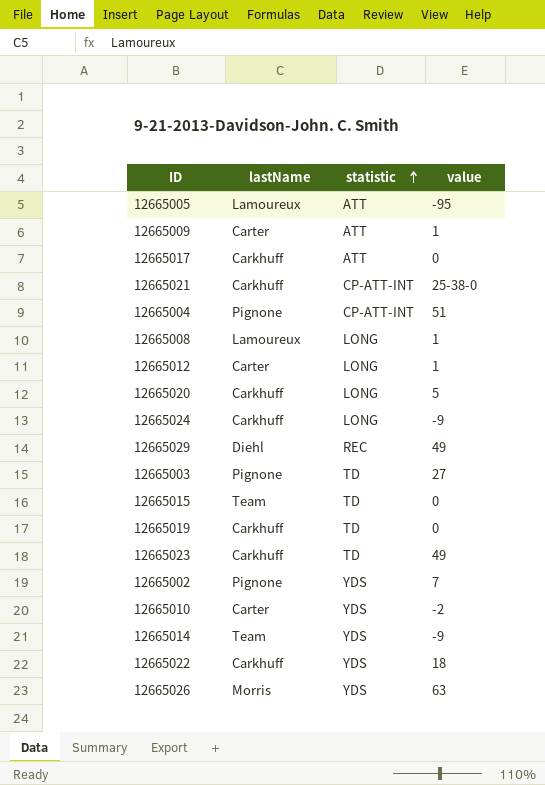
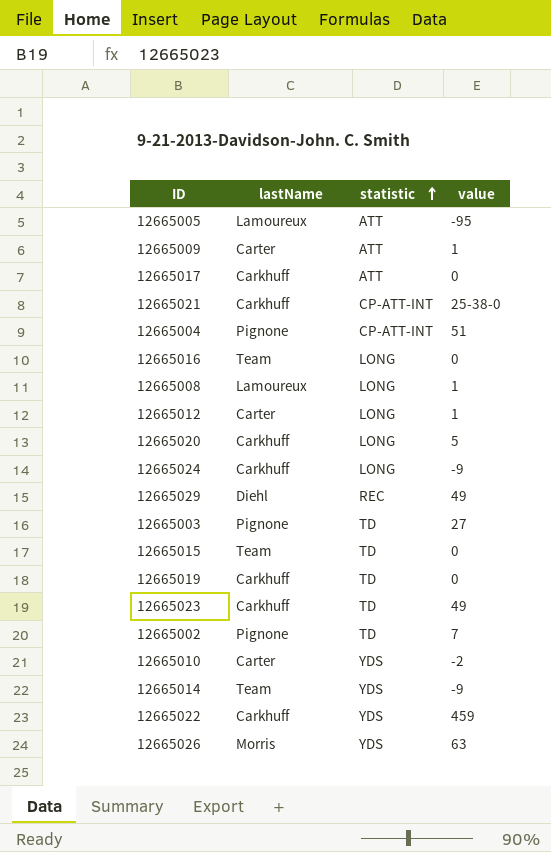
row 12665016: none -> Team | LONG | 0
12665002 | statistic: YDS -> TD
12665022 | value: 18 -> 459

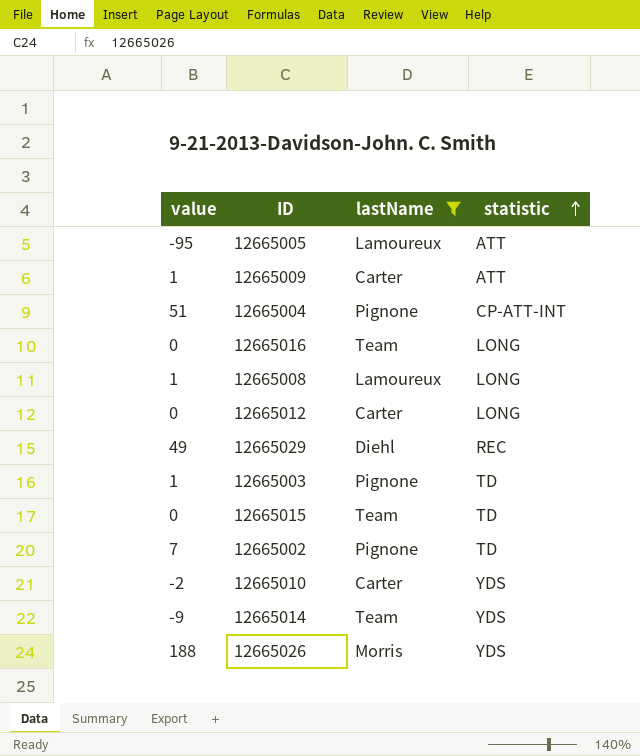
filter: none -> lastName != Carkhuff
column value | position: 4 -> 1
12665012 | value: 1 -> 0
12665003 | value: 27 -> 1
12665026 | value: 63 -> 188

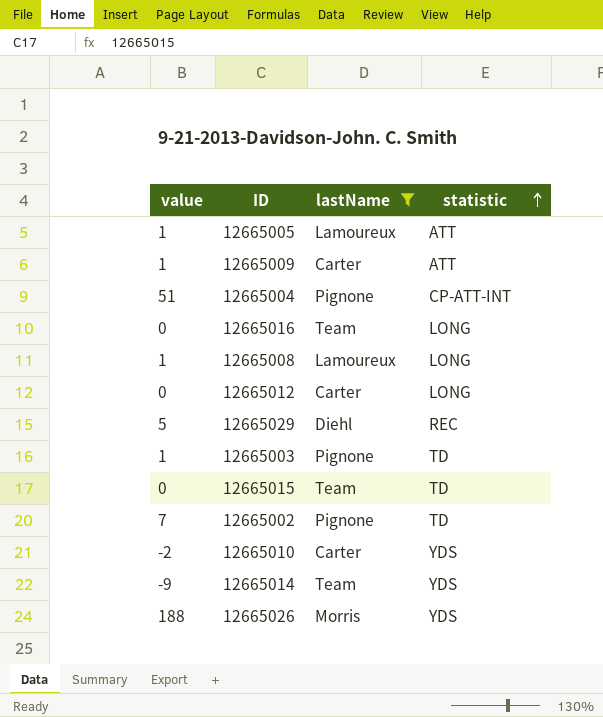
12665005 | value: -95 -> 1
12665029 | value: 49 -> 5

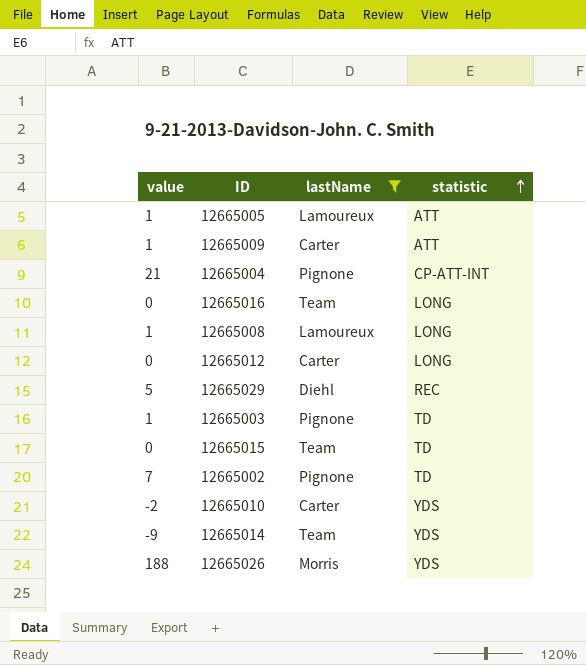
12665004 | value: 51 -> 21

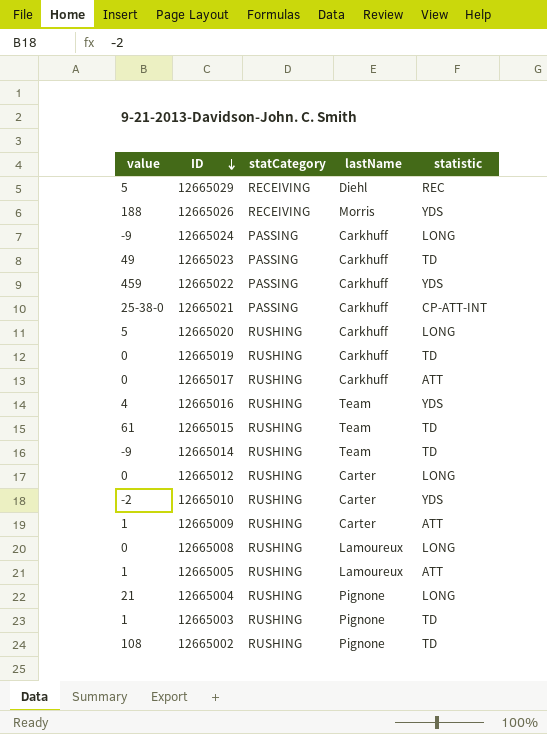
filter: lastName != Carkhuff -> none
row order: statistic ascending -> ID descending
column statCategory | position: none -> 3
12665016 | value: 0 -> 4
12665016 | statistic: LONG -> YDS
12665015 | value: 0 -> 61
12665014 | statistic: YDS -> TD
12665008 | value: 1 -> 0
12665004 | statistic: CP-ATT-INT -> LONG
12665002 | value: 7 -> 108

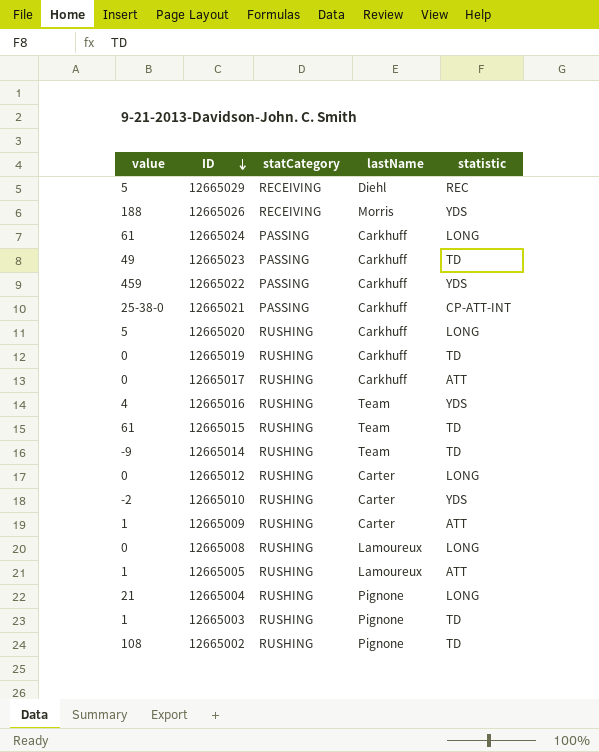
12665024 | value: -9 -> 61

